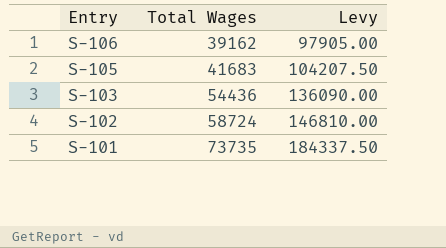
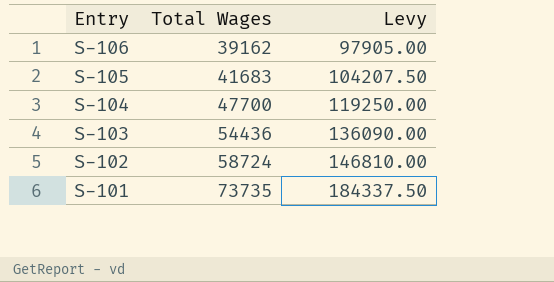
row S-104: none -> 47700 | 119250.00

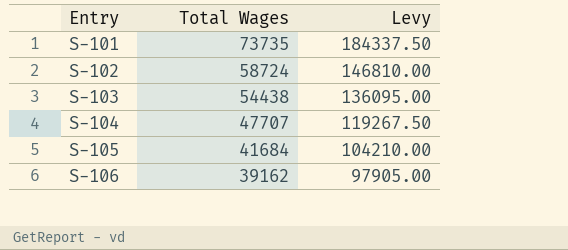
row order: Entry descending -> Entry ascending
S-103 | Total Wages: 54436 -> 54438
S-103 | Levy: 136090.00 -> 136095.00
S-104 | Total Wages: 47700 -> 47707
S-104 | Levy: 119250.00 -> 119267.50
S-105 | Total Wages: 41683 -> 41684
S-105 | Levy: 104207.50 -> 104210.00

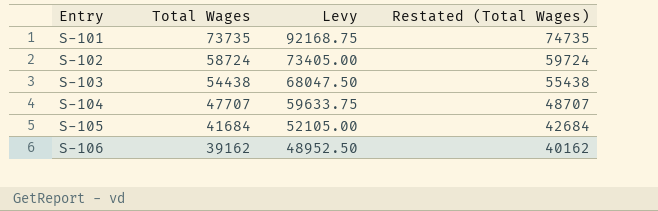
column Levy | formula: [Total Wages] * 2.5 -> [Total Wages] * 1.25
column Restated (Total Wages) | formula: none -> [Total Wages] + 1000

